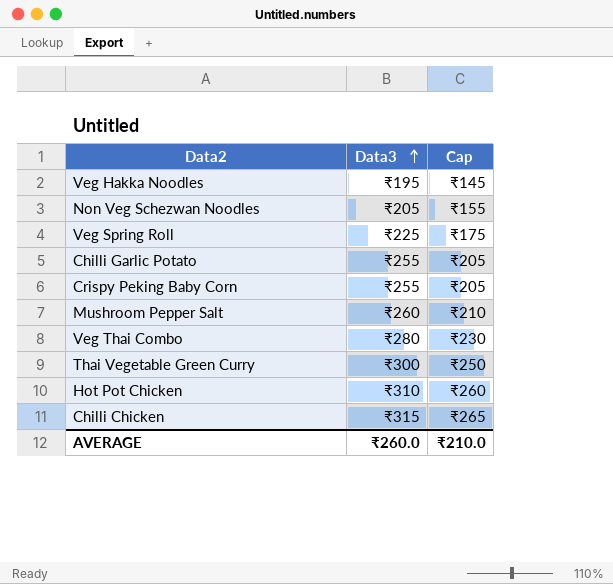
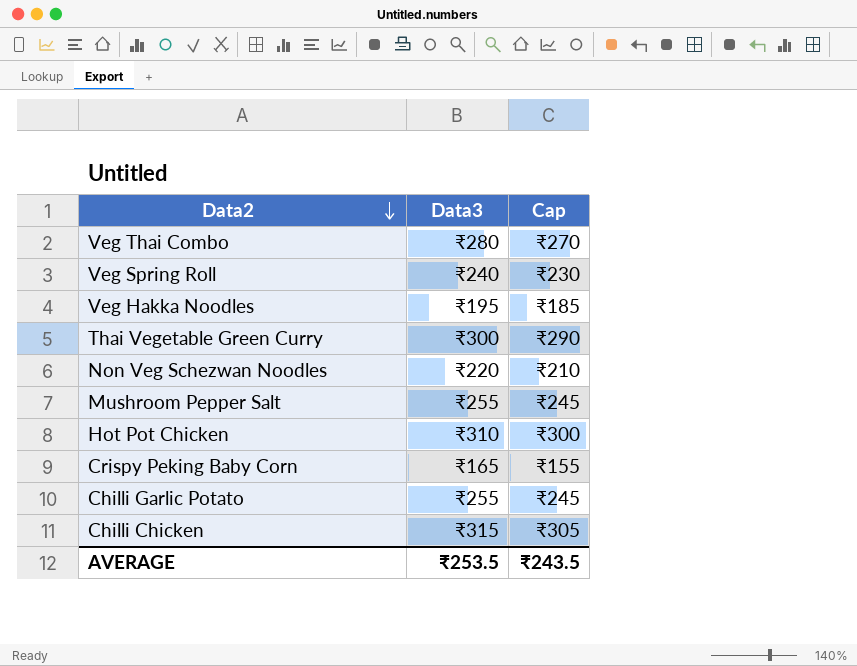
row order: Data3 ascending -> Data2 descending
column Cap | formula: [Data3] - 50 -> [Data3] - 10
Veg Spring Roll | Data3: ₹225 -> ₹240
Non Veg Schezwan Noodles | Data3: ₹205 -> ₹220
Mushroom Pepper Salt | Data3: ₹260 -> ₹255
Crispy Peking Baby Corn | Data3: ₹255 -> ₹165
AVERAGE | Data3: ₹260.0 -> ₹253.5
AVERAGE | Cap: ₹210.0 -> ₹243.5

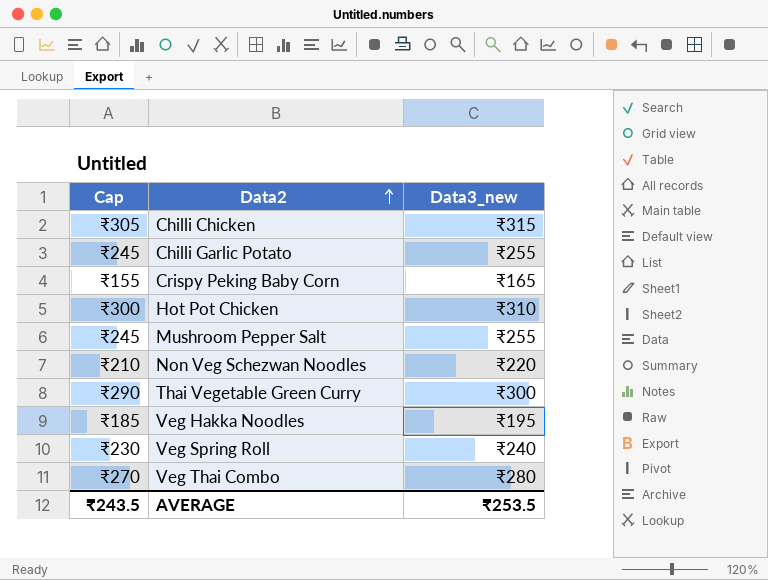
row order: Data2 descending -> Data2 ascending
column Cap | position: 3 -> 1
column name: Data3 -> Data3_new

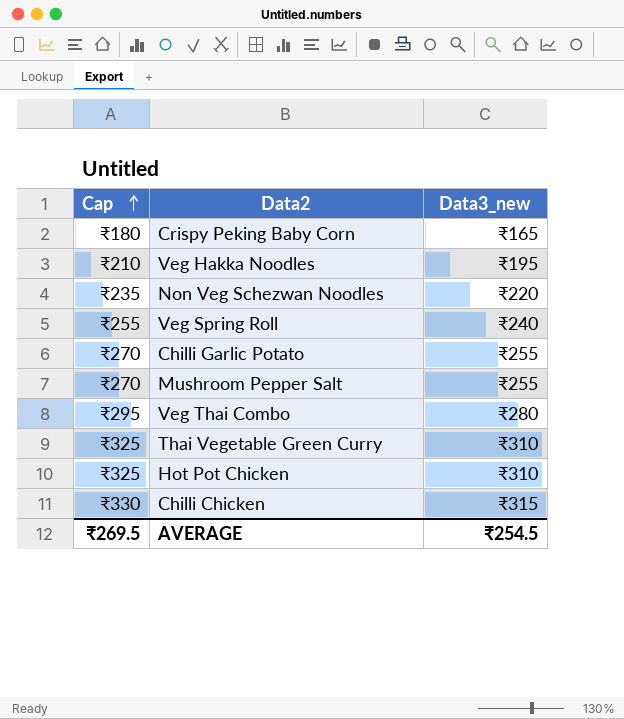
row order: Data2 ascending -> Cap ascending
column Cap | formula: [Data3_new] - 10 -> [Data3_new] + 15
Thai Vegetable Green Curry | Data3_new: ₹300 -> ₹310
AVERAGE | Cap: ₹243.5 -> ₹269.5
AVERAGE | Data3_new: ₹253.5 -> ₹254.5

